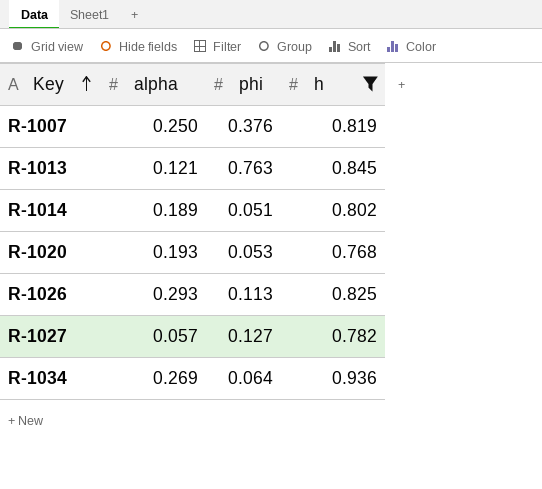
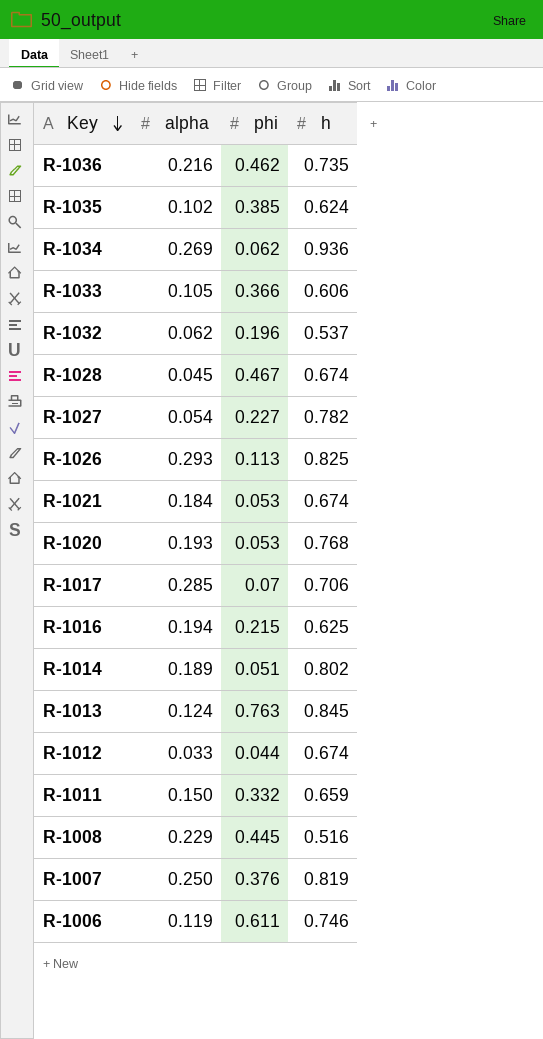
filter: h >= 0.768 -> none
row order: Key ascending -> Key descending
R-1034 | phi: 0.064 -> 0.062
R-1027 | alpha: 0.057 -> 0.054
R-1027 | phi: 0.127 -> 0.227
R-1013 | alpha: 0.121 -> 0.124

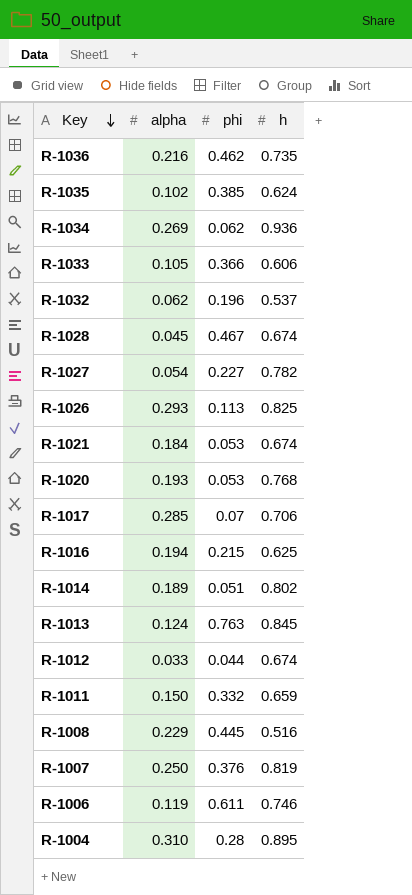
row R-1004: none -> 0.310 | 0.28 | 0.895

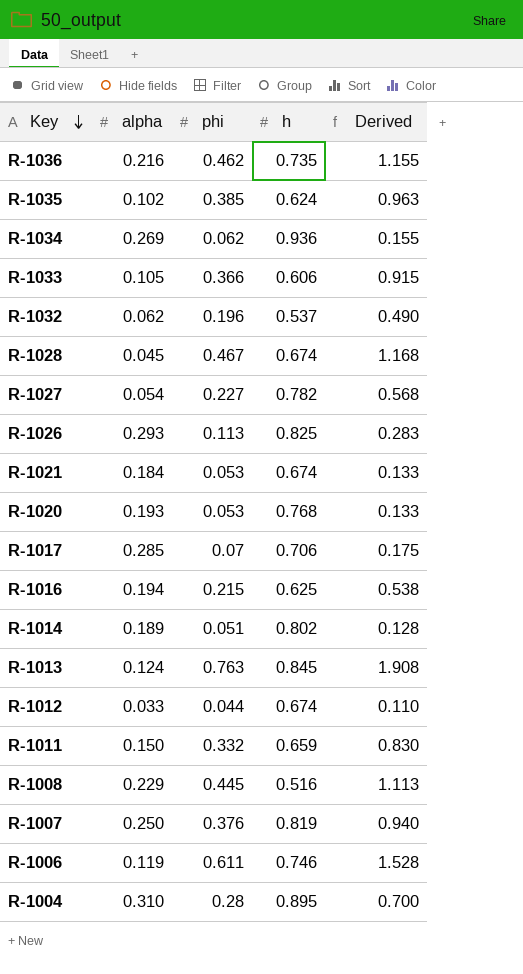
column Derived | formula: none -> [phi] * 2.5

